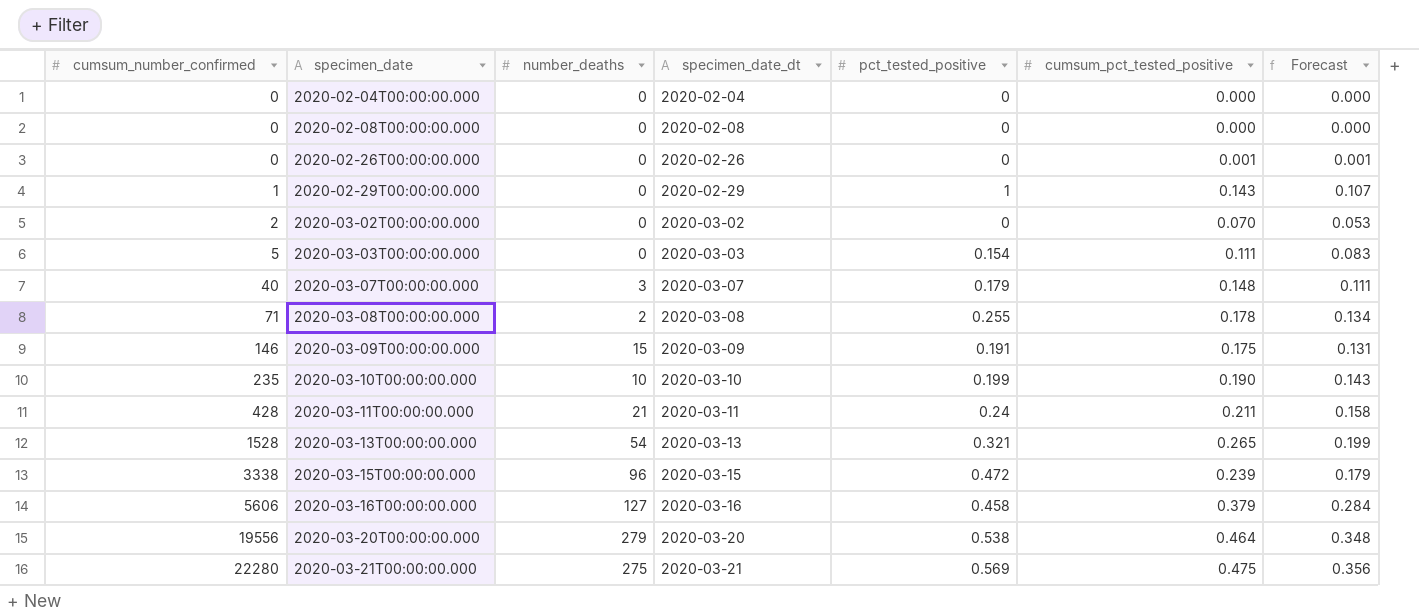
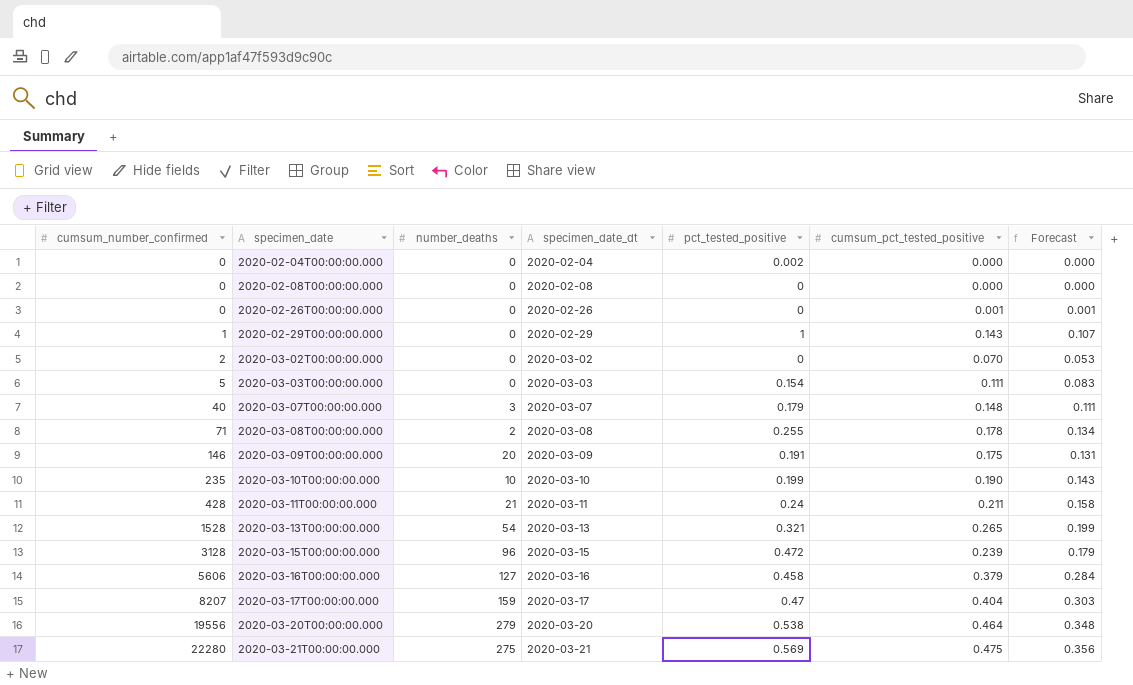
2020-02-04T00:00:00.000 | pct_tested_positive: 0 -> 0.002
2020-03-09T00:00:00.000 | number_deaths: 15 -> 20
2020-03-15T00:00:00.000 | cumsum_number_confirmed: 3338 -> 3128
row 2020-03-17T00:00:00.000: none -> 8207 | 159 | 2020-03-17 | 0.47 | 0.404 | 0.303

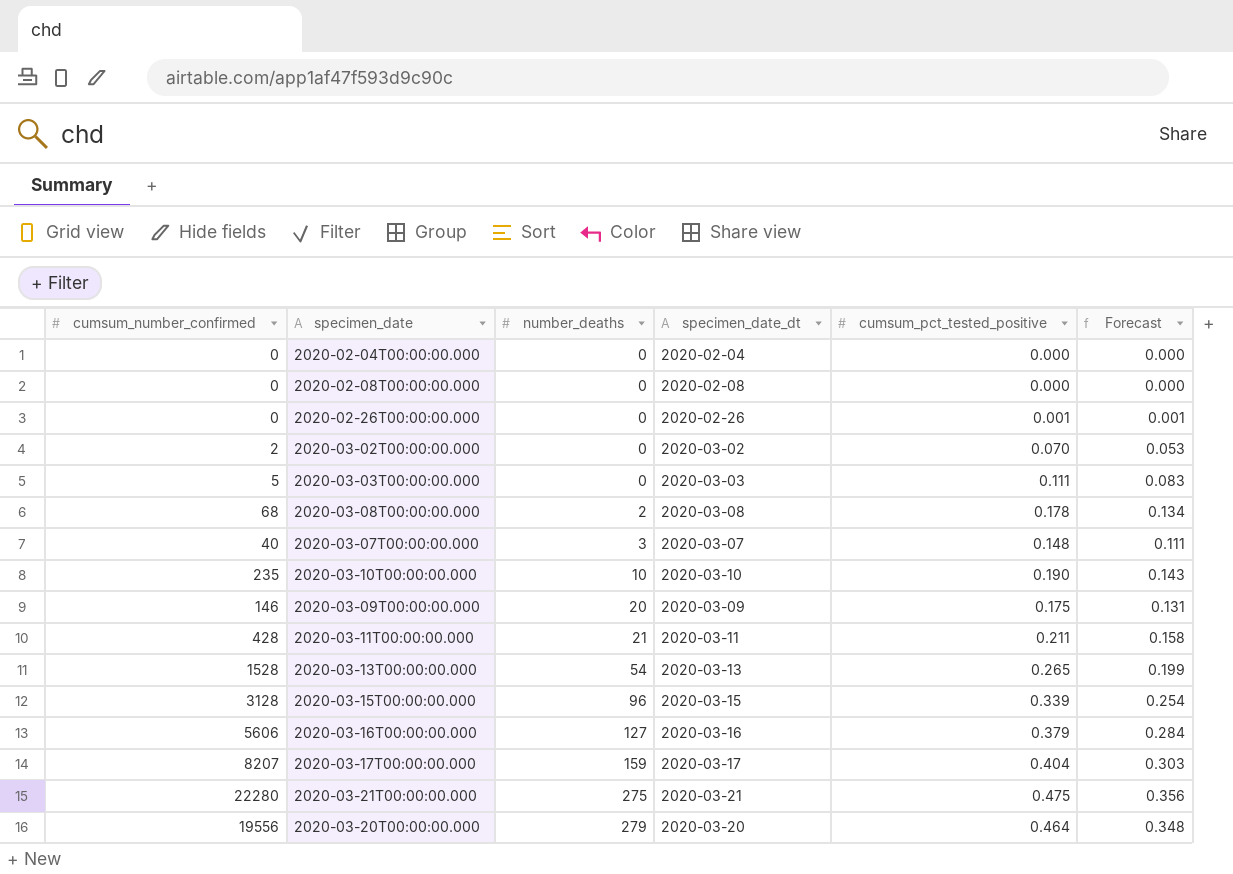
row order: cumsum_number_confirmed ascending -> number_deaths ascending
column pct_tested_positive | position: 5 -> none
row 2020-02-29T00:00:00.000: 1 | 0 | 2020-02-29 | 1 | 0.143 | 0.107 -> none
2020-03-08T00:00:00.000 | cumsum_number_confirmed: 71 -> 68
2020-03-15T00:00:00.000 | cumsum_pct_tested_positive: 0.239 -> 0.339
2020-03-15T00:00:00.000 | Forecast: 0.179 -> 0.254

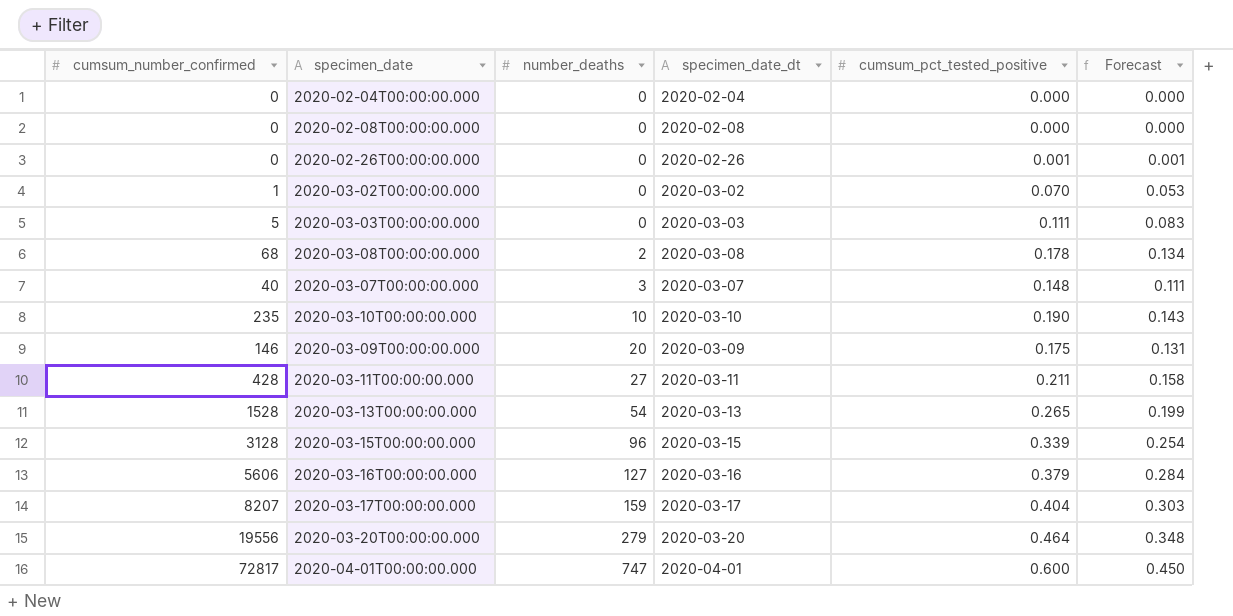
row 2020-03-21T00:00:00.000: 22280 | 275 | 2020-03-21 | 0.475 | 0.356 -> none
2020-03-02T00:00:00.000 | cumsum_number_confirmed: 2 -> 1
2020-03-11T00:00:00.000 | number_deaths: 21 -> 27
row 2020-04-01T00:00:00.000: none -> 72817 | 747 | 2020-04-01 | 0.600 | 0.450

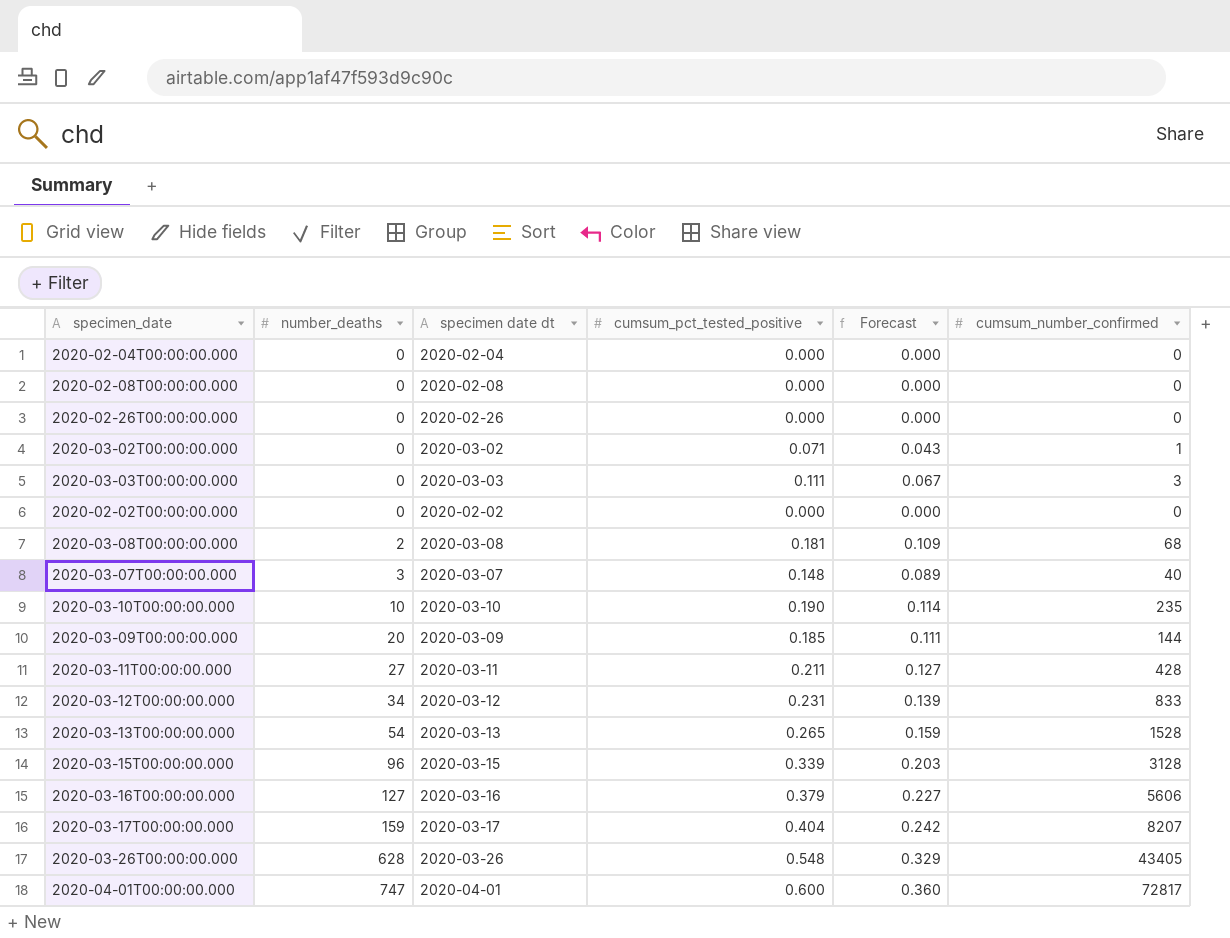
column name: specimen_date_dt -> specimen date dt
column Forecast | formula: [cumsum_pct_tested_positive] * 0.75 -> [cumsum_pct_tested_positive] * 0.6
column cumsum_number_confirmed | position: 1 -> 6
row 2020-03-20T00:00:00.000: 19556 | 279 | 2020-03-20 | 0.464 | 0.348 -> none
2020-02-26T00:00:00.000 | cumsum_pct_tested_positive: 0.001 -> 0.000
2020-03-02T00:00:00.000 | cumsum_pct_tested_positive: 0.070 -> 0.071
2020-03-03T00:00:00.000 | cumsum_number_confirmed: 5 -> 3
row 2020-02-02T00:00:00.000: none -> 0 | 2020-02-02 | 0.000 | 0.000 | 0
2020-03-08T00:00:00.000 | cumsum_pct_tested_positive: 0.178 -> 0.181
2020-03-09T00:00:00.000 | cumsum_pct_tested_positive: 0.175 -> 0.185
2020-03-09T00:00:00.000 | cumsum_number_confirmed: 146 -> 144
row 2020-03-12T00:00:00.000: none -> 34 | 2020-03-12 | 0.231 | 0.139 | 833
row 2020-03-26T00:00:00.000: none -> 628 | 2020-03-26 | 0.548 | 0.329 | 43405

